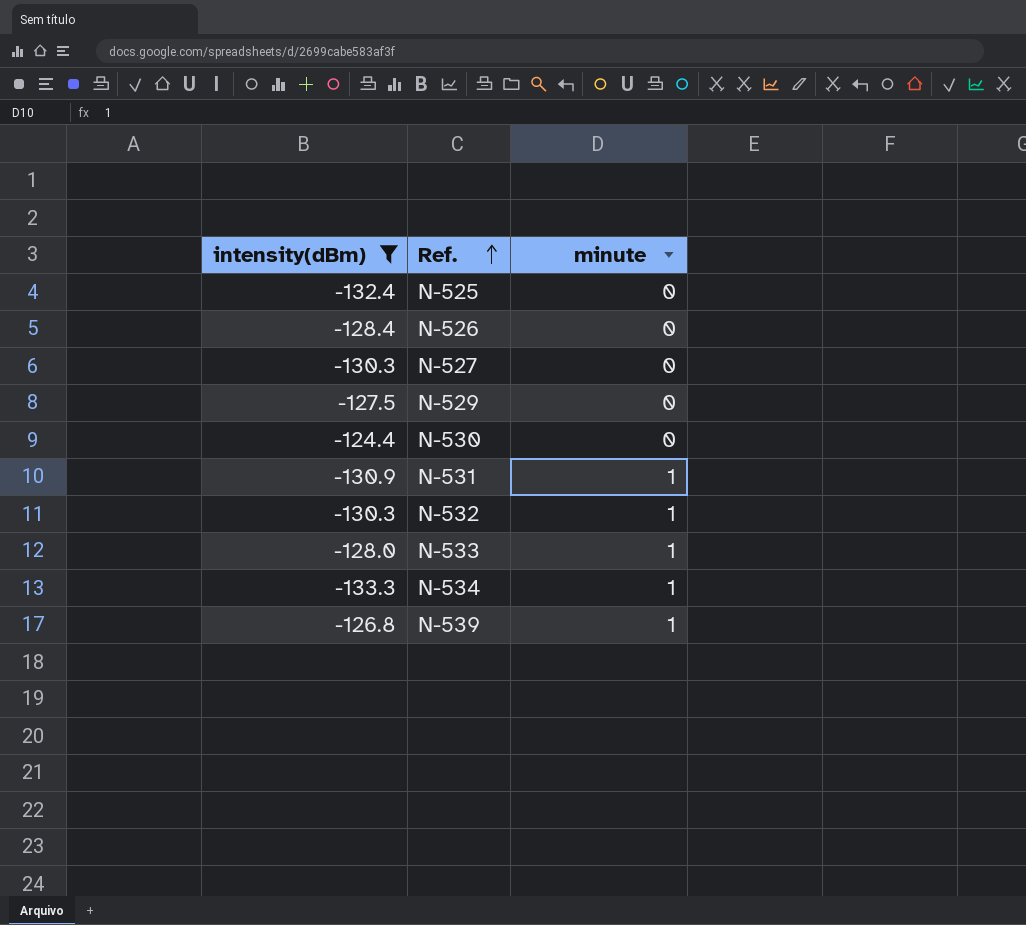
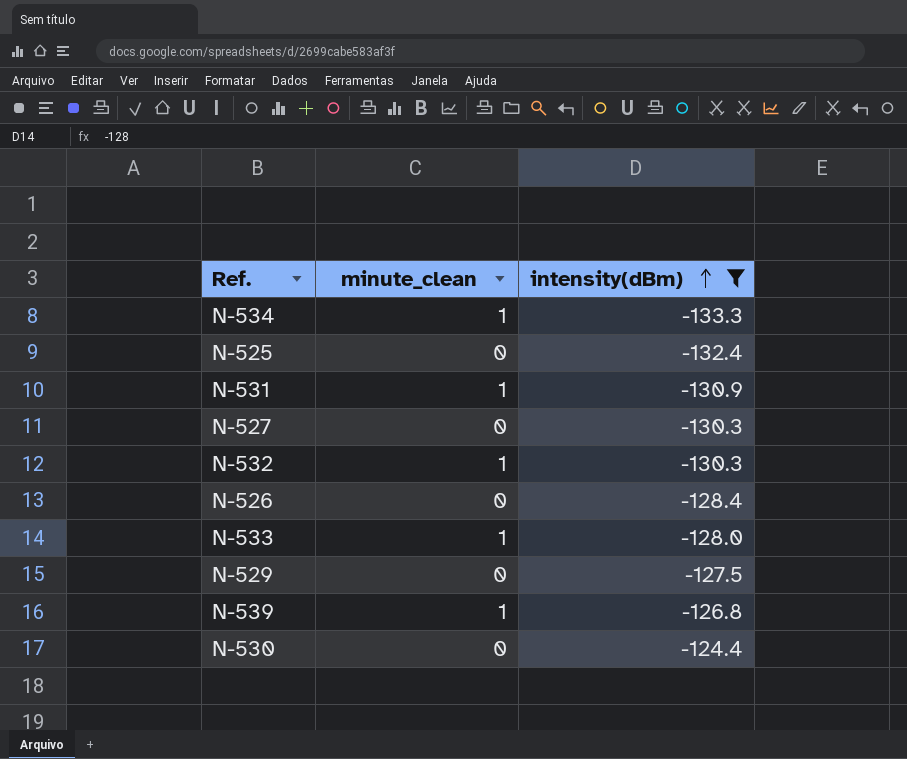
row order: Ref. ascending -> intensity(dBm) ascending
column name: minute -> minute_clean
column intensity(dBm) | position: 1 -> 3

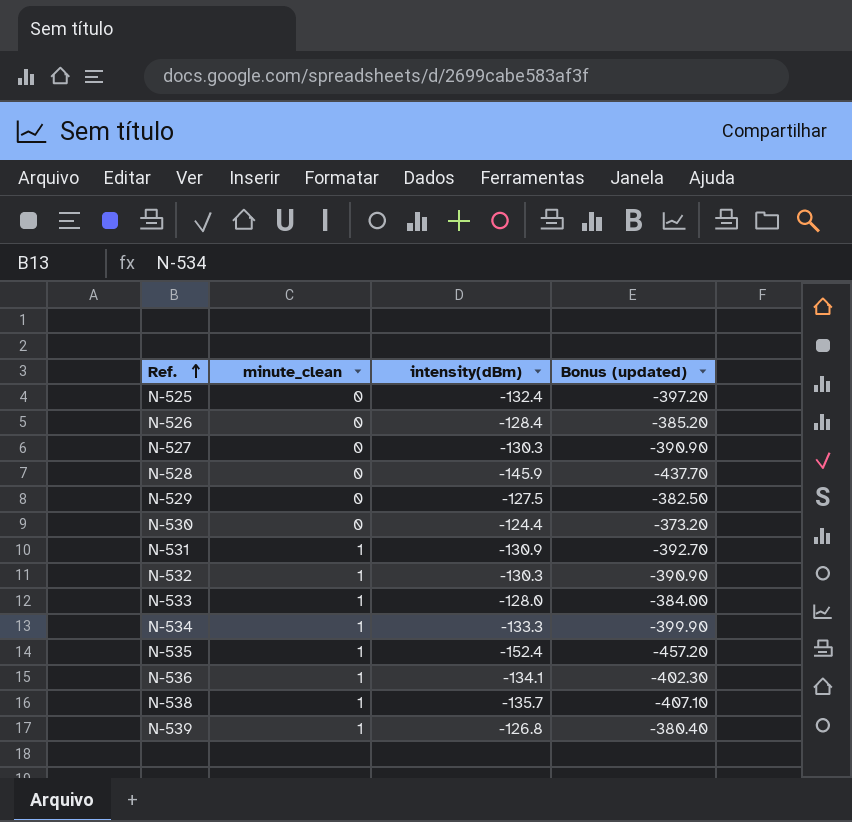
filter: intensity(dBm) >= -133.3 -> none
row order: intensity(dBm) ascending -> Ref. ascending
column Bonus (updated) | formula: none -> [intensity(dBm)] * 3

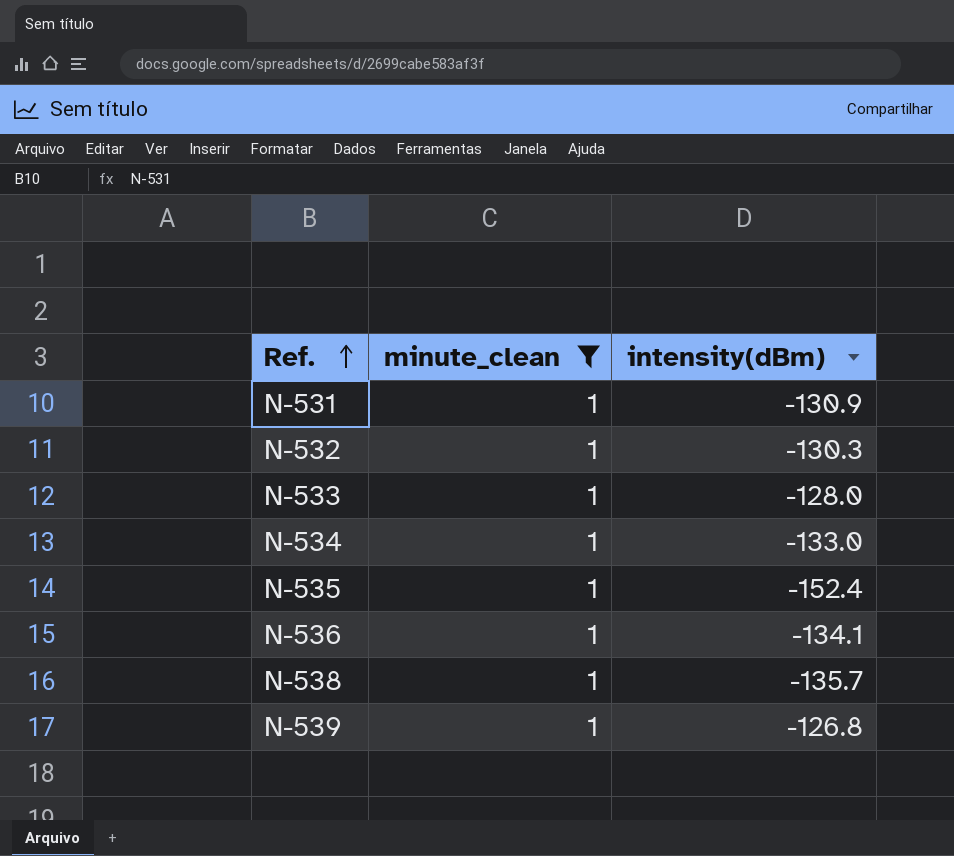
filter: none -> minute_clean = 1
column Bonus (updated) | formula: [intensity(dBm)] * 3 -> none
N-534 | intensity(dBm): -133.3 -> -133.0

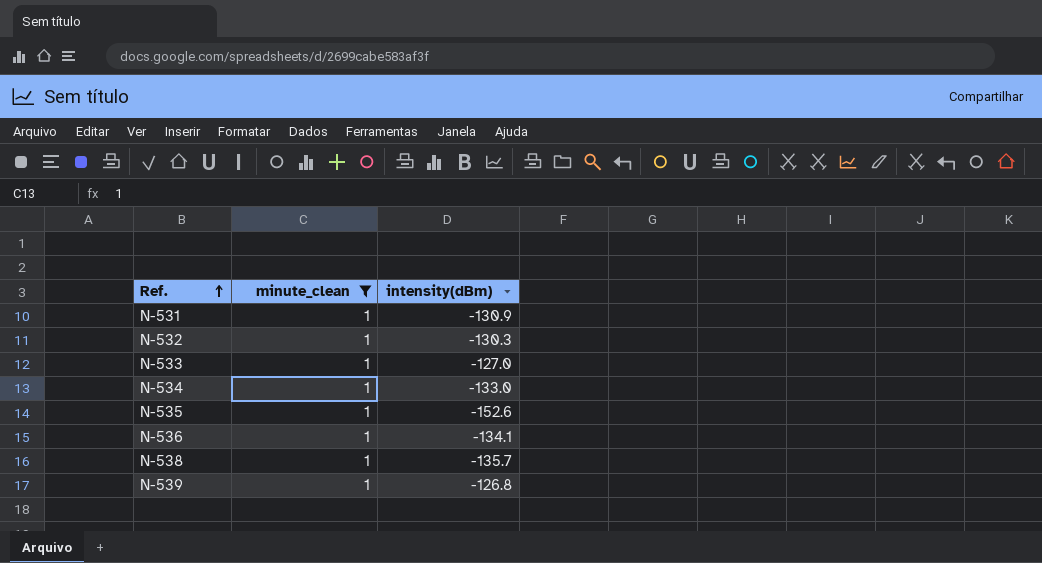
N-533 | intensity(dBm): -128.0 -> -127.0
N-535 | intensity(dBm): -152.4 -> -152.6

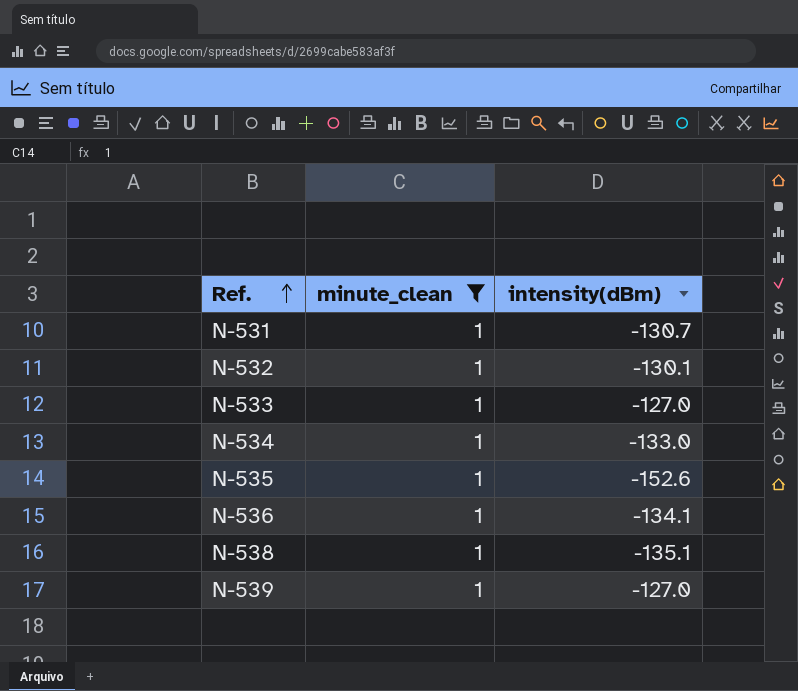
N-531 | intensity(dBm): -130.9 -> -130.7
N-532 | intensity(dBm): -130.3 -> -130.1
N-538 | intensity(dBm): -135.7 -> -135.1
N-539 | intensity(dBm): -126.8 -> -127.0

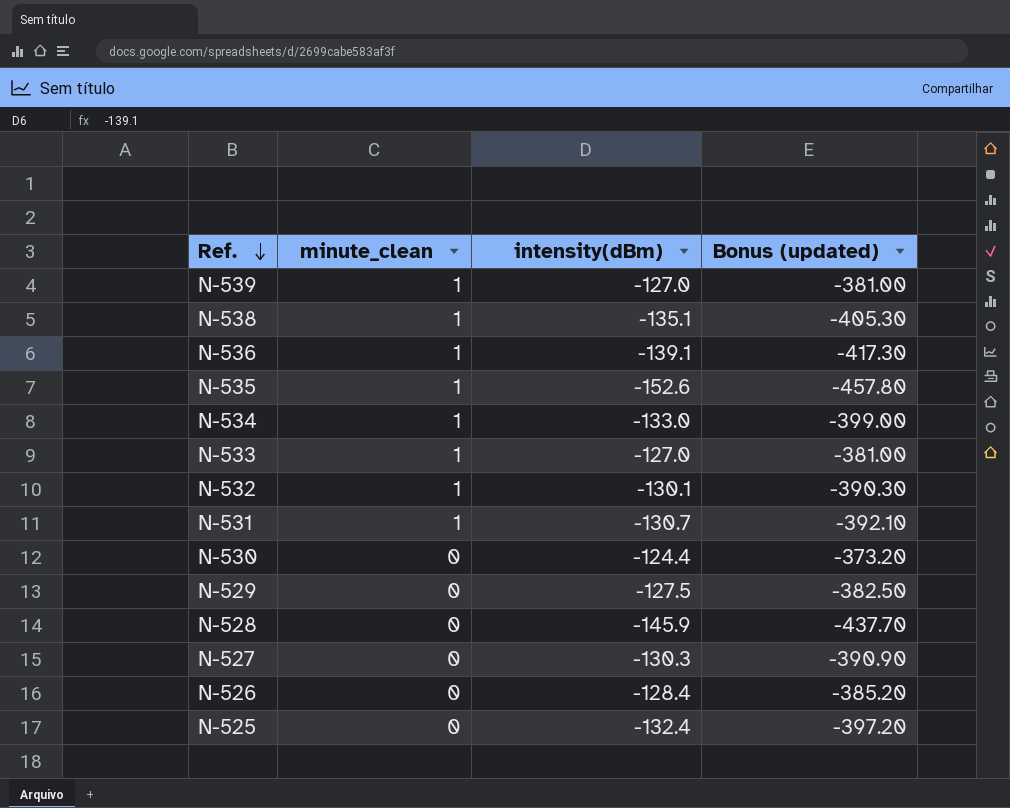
filter: minute_clean = 1 -> none
row order: Ref. ascending -> Ref. descending
column Bonus (updated) | formula: none -> [intensity(dBm)] * 3
N-536 | intensity(dBm): -134.1 -> -139.1

